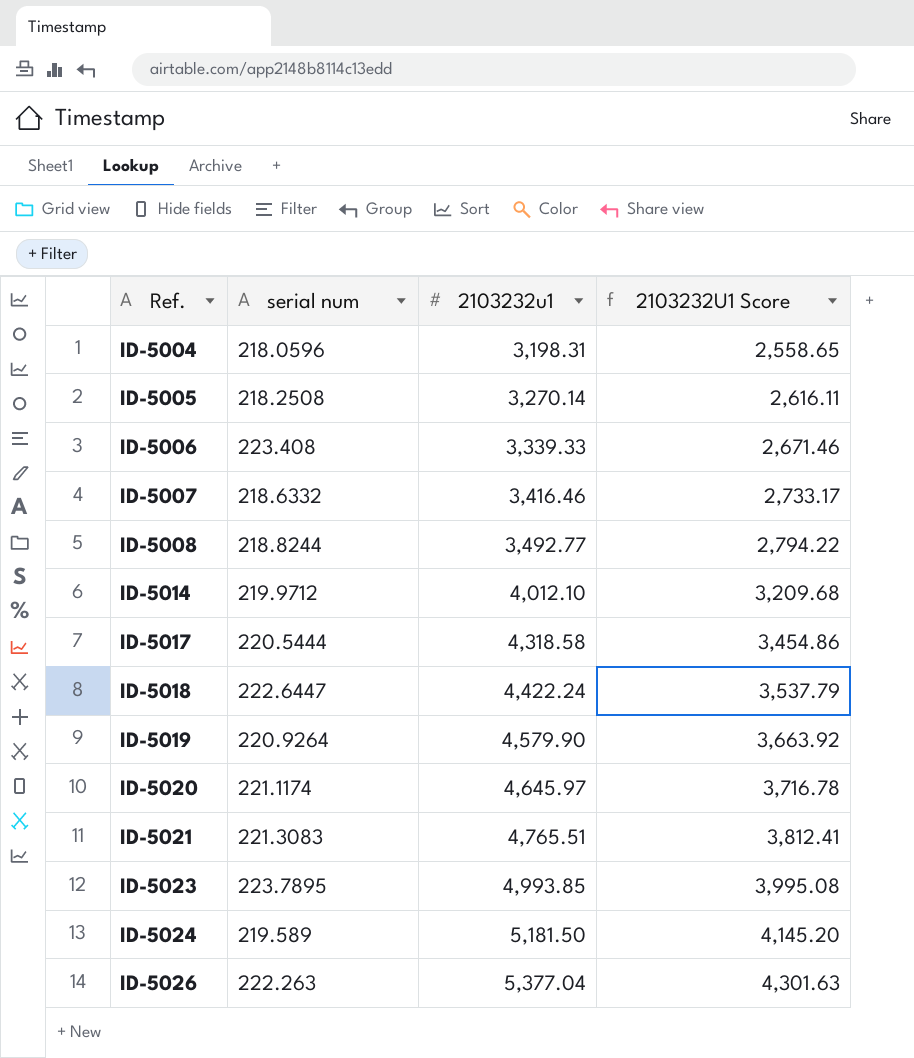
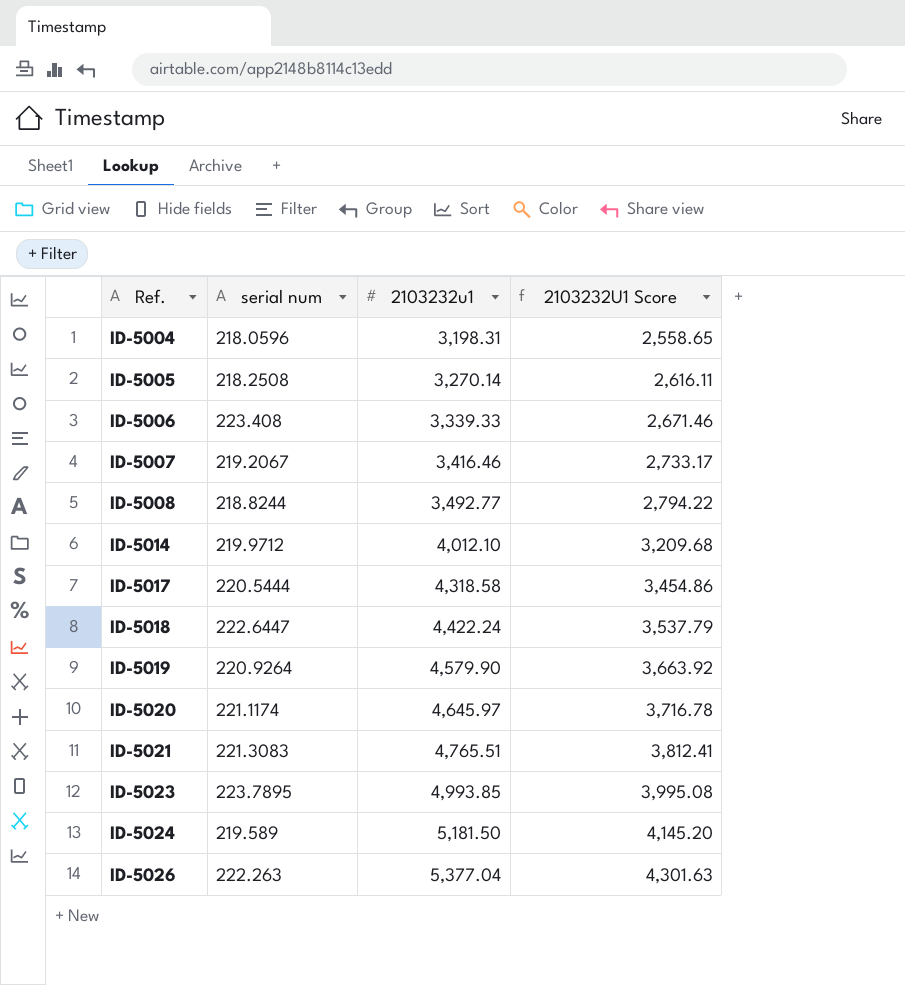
ID-5007 | serial num: 218.6332 -> 219.2067

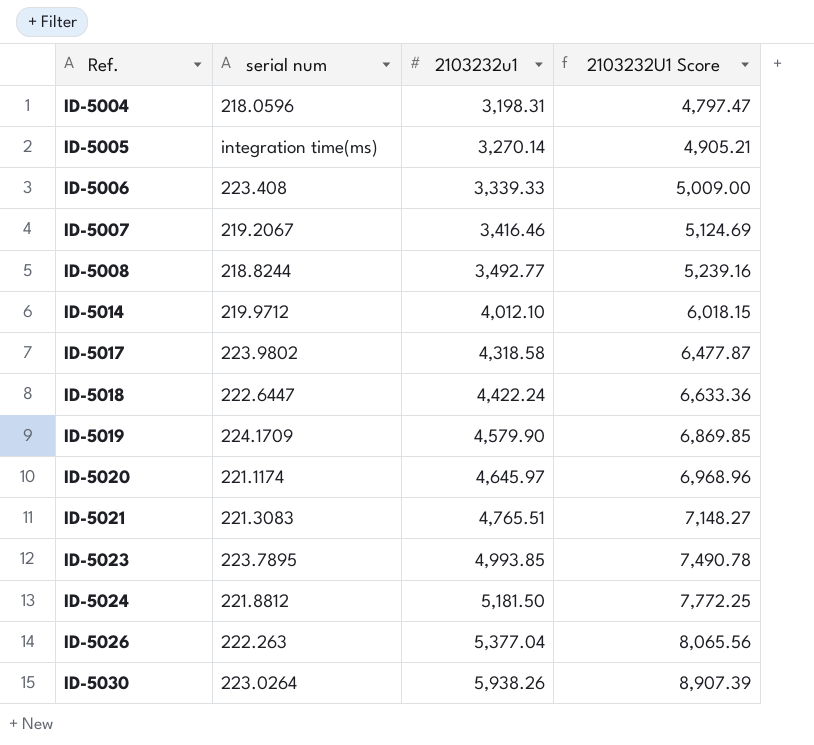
column 2103232U1 Score | formula: [2103232u1] * 0.8 -> [2103232u1] * 1.5
ID-5005 | serial num: 218.2508 -> integration time(ms)
ID-5017 | serial num: 220.5444 -> 223.9802
ID-5019 | serial num: 220.9264 -> 224.1709
ID-5024 | serial num: 219.589 -> 221.8812
row ID-5030: none -> 223.0264 | 5,938.26 | 8,907.39

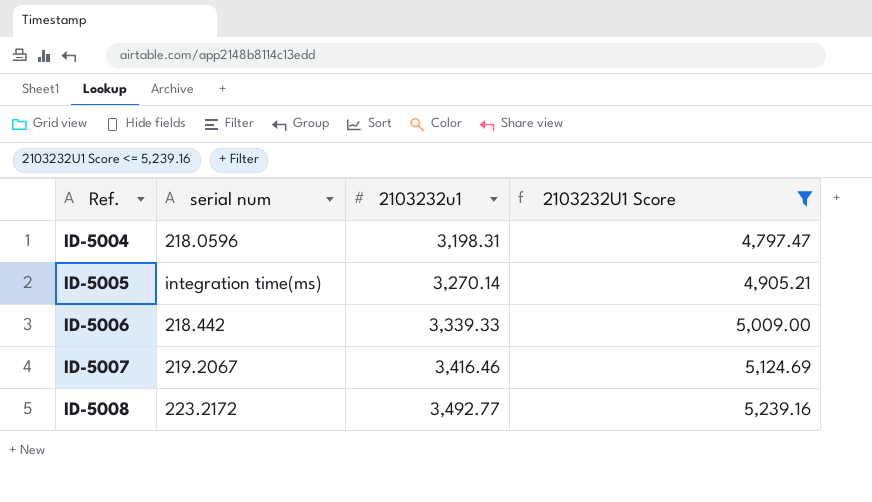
filter: none -> 2103232U1 Score <= 5,239.16
ID-5006 | serial num: 223.408 -> 218.442
ID-5008 | serial num: 218.8244 -> 223.2172

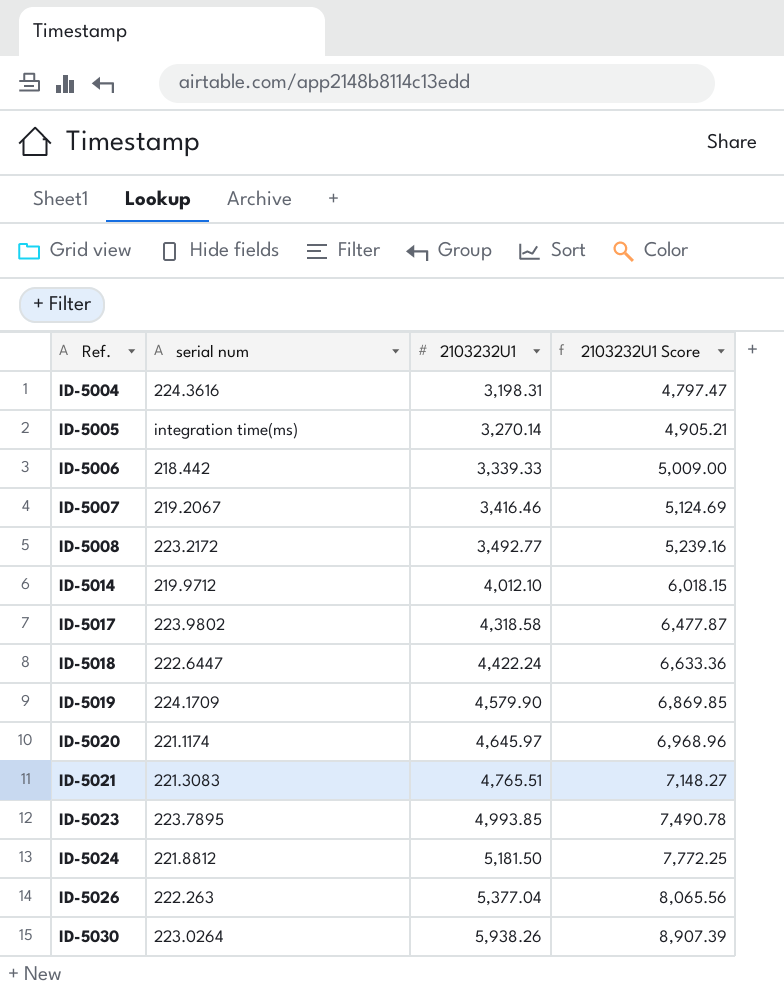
filter: 2103232U1 Score <= 5,239.16 -> none
column name: 2103232u1 -> 2103232U1
ID-5004 | serial num: 218.0596 -> 224.3616

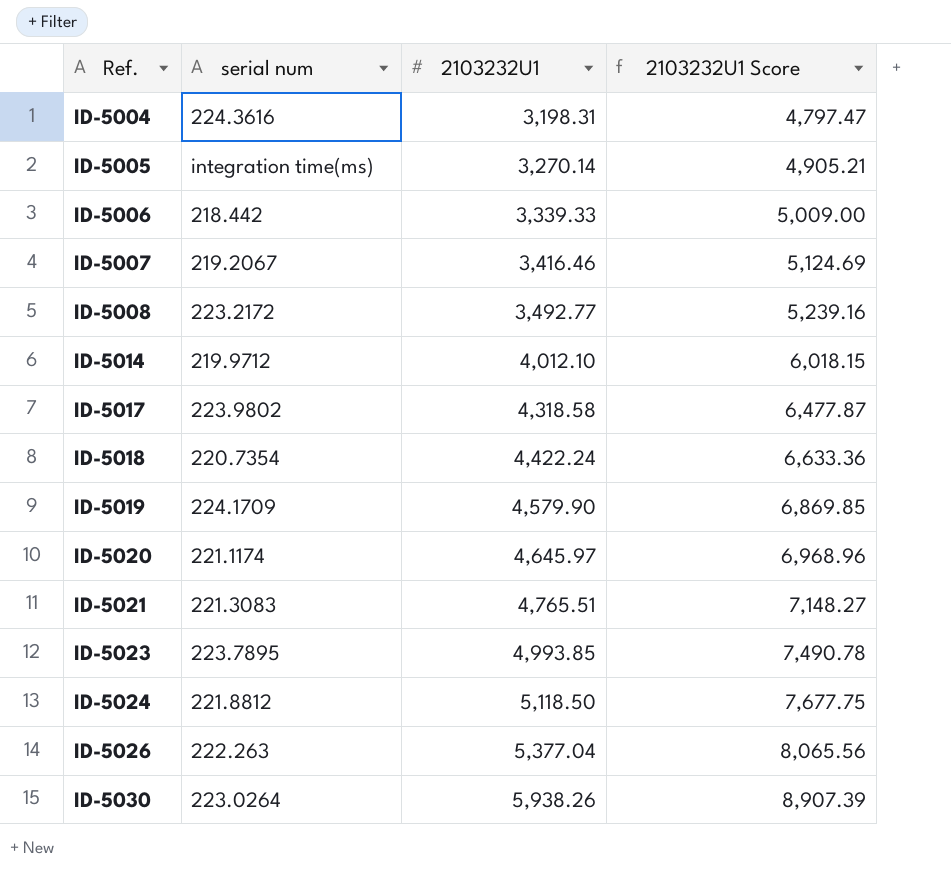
ID-5018 | serial num: 222.6447 -> 220.7354
ID-5024 | 2103232U1: 5,181.50 -> 5,118.50
ID-5024 | 2103232U1 Score: 7,772.25 -> 7,677.75

